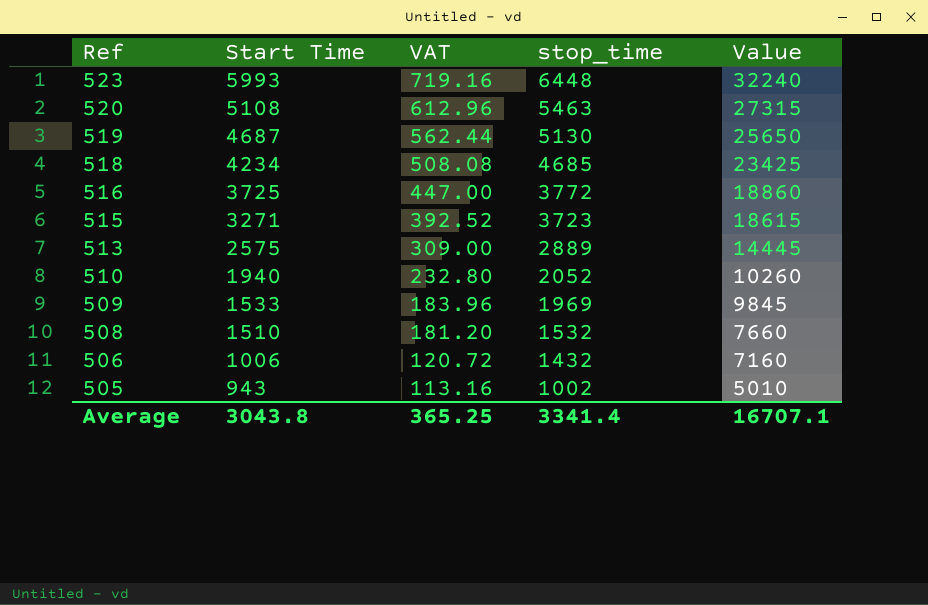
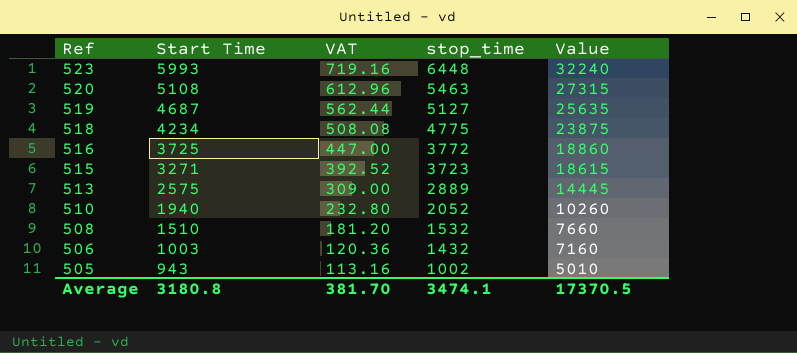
row 509: 1533 | 183.96 | 1969 | 9845 -> none
519 | stop_time: 5130 -> 5127
519 | Value: 25650 -> 25635
518 | stop_time: 4685 -> 4775
518 | Value: 23425 -> 23875
506 | Start Time: 1006 -> 1003
506 | VAT: 120.72 -> 120.36
Average | Start Time: 3043.8 -> 3180.8
Average | VAT: 365.25 -> 381.70
Average | stop_time: 3341.4 -> 3474.1
Average | Value: 16707.1 -> 17370.5

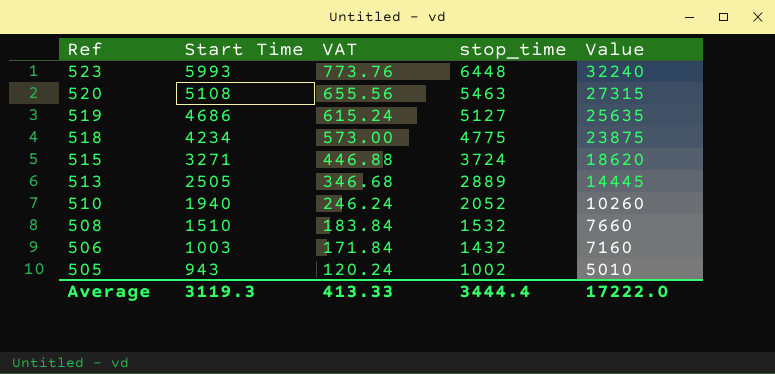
column VAT | formula: [Start Time] * 0.12 -> [stop_time] * 0.12
row 516: 3725 | 447.00 | 3772 | 18860 -> none
519 | Start Time: 4687 -> 4686
515 | stop_time: 3723 -> 3724
515 | Value: 18615 -> 18620
513 | Start Time: 2575 -> 2505
Average | Start Time: 3180.8 -> 3119.3
Average | VAT: 381.70 -> 413.33
Average | stop_time: 3474.1 -> 3444.4
Average | Value: 17370.5 -> 17222.0

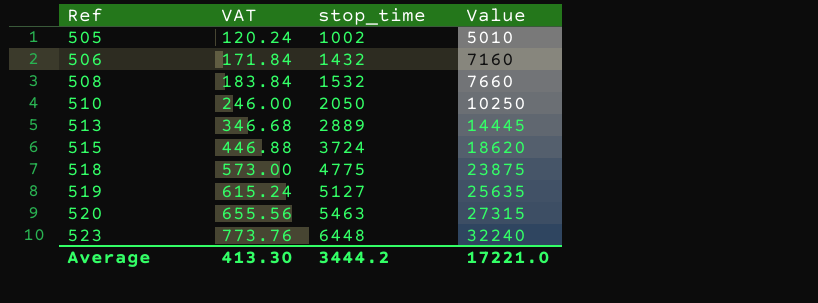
row order: Ref descending -> Ref ascending
column Start Time | position: 2 -> none
510 | VAT: 246.24 -> 246.00
510 | stop_time: 2052 -> 2050
510 | Value: 10260 -> 10250
Average | VAT: 413.33 -> 413.30
Average | stop_time: 3444.4 -> 3444.2
Average | Value: 17222.0 -> 17221.0

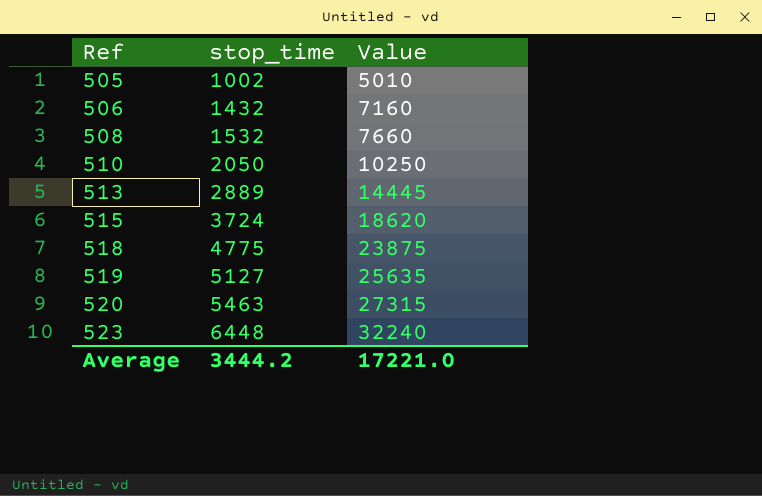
column VAT | formula: [stop_time] * 0.12 -> none

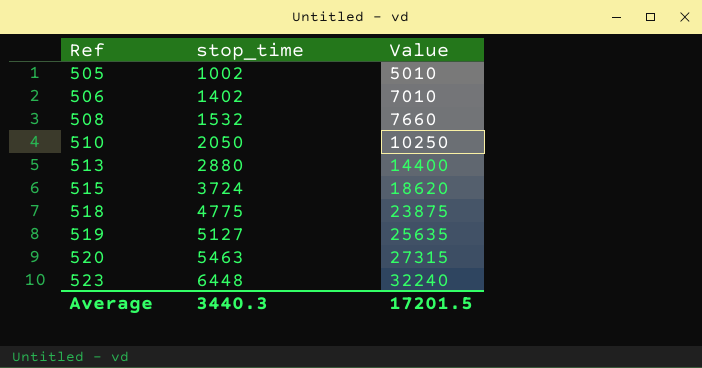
506 | stop_time: 1432 -> 1402
506 | Value: 7160 -> 7010
513 | stop_time: 2889 -> 2880
513 | Value: 14445 -> 14400
Average | stop_time: 3444.2 -> 3440.3
Average | Value: 17221.0 -> 17201.5

